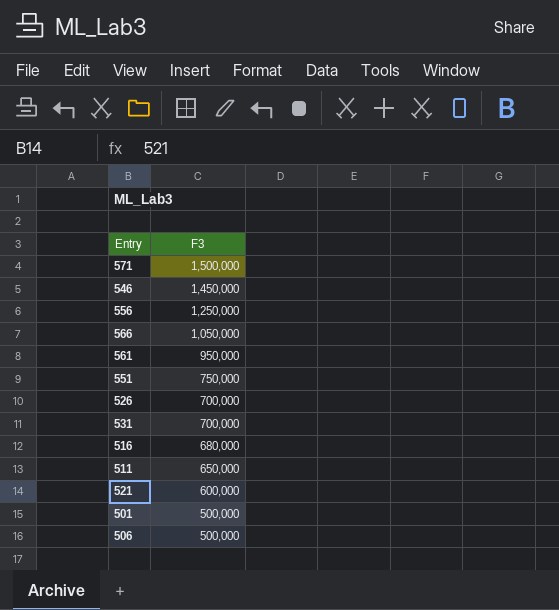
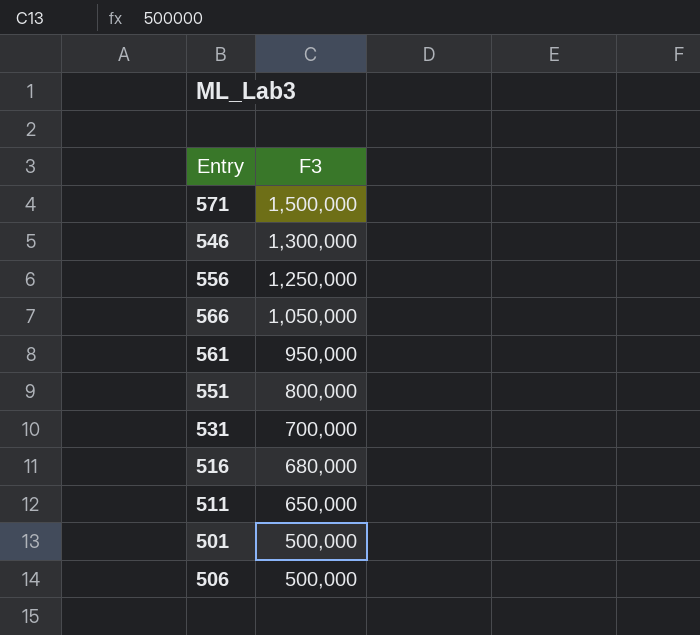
row 526: 700,000 -> none
row 521: 600,000 -> none
546 | F3: 1,450,000 -> 1,300,000
551 | F3: 750,000 -> 800,000

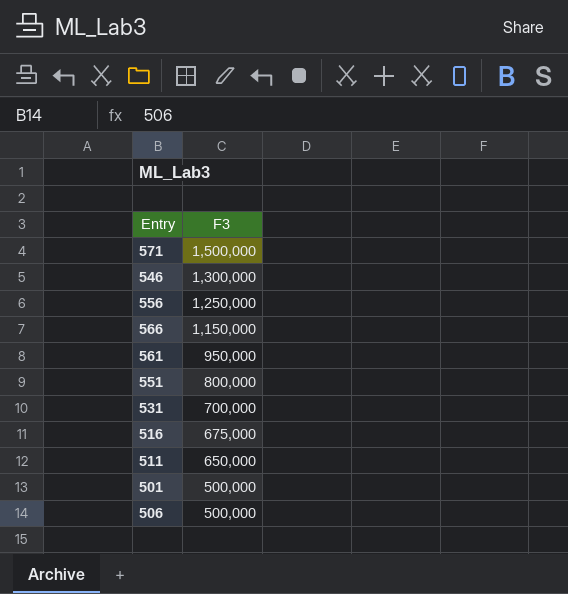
566 | F3: 1,050,000 -> 1,150,000
516 | F3: 680,000 -> 675,000

